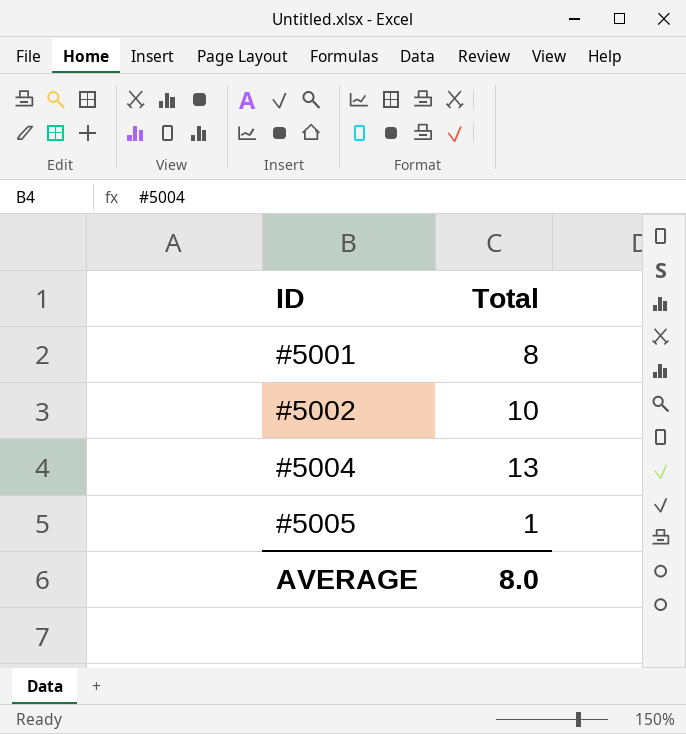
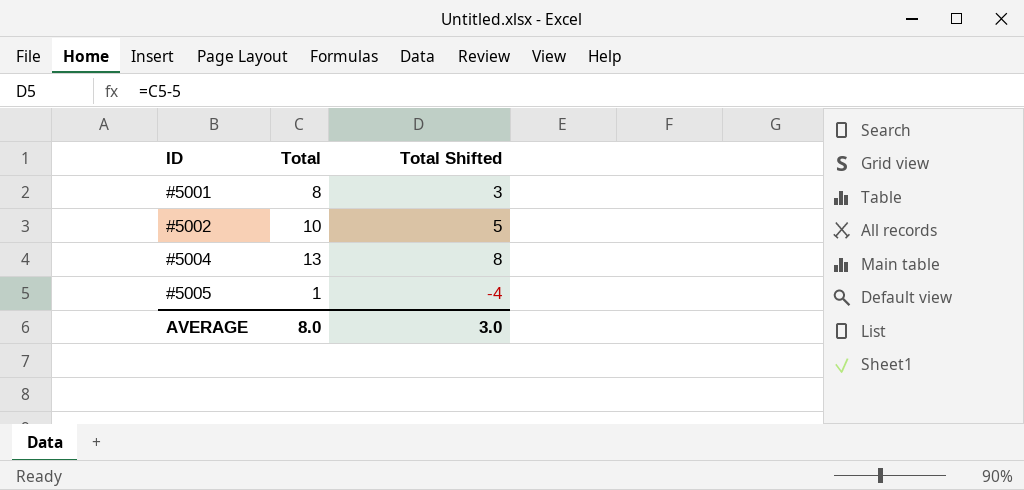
column Total Shifted | formula: none -> [Total] - 5

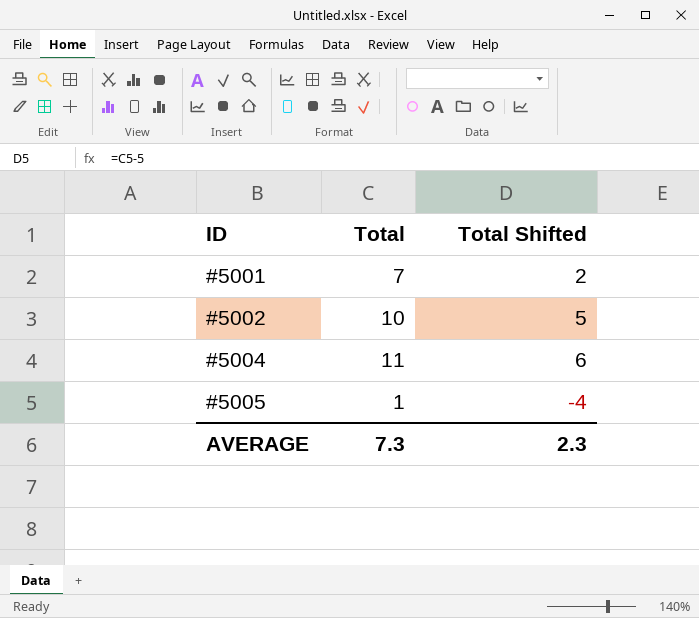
#5001 | Total: 8 -> 7
#5001 | Total Shifted: 3 -> 2
#5004 | Total: 13 -> 11
#5004 | Total Shifted: 8 -> 6
AVERAGE | Total: 8.0 -> 7.3
AVERAGE | Total Shifted: 3.0 -> 2.3

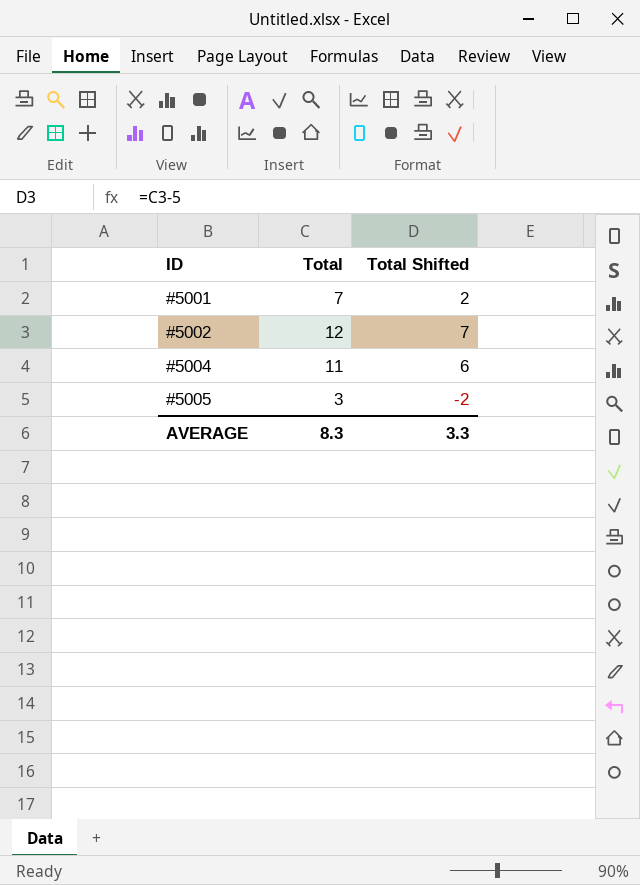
#5002 | Total: 10 -> 12
#5002 | Total Shifted: 5 -> 7
#5005 | Total: 1 -> 3
#5005 | Total Shifted: -4 -> -2
AVERAGE | Total: 7.3 -> 8.3
AVERAGE | Total Shifted: 2.3 -> 3.3

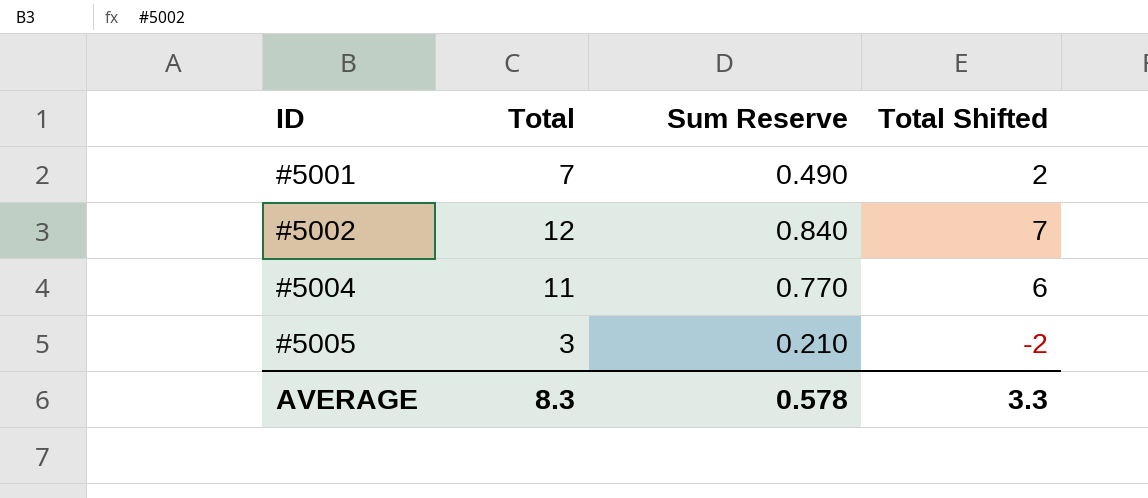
column Sum Reserve | formula: none -> [Total] * 0.07

